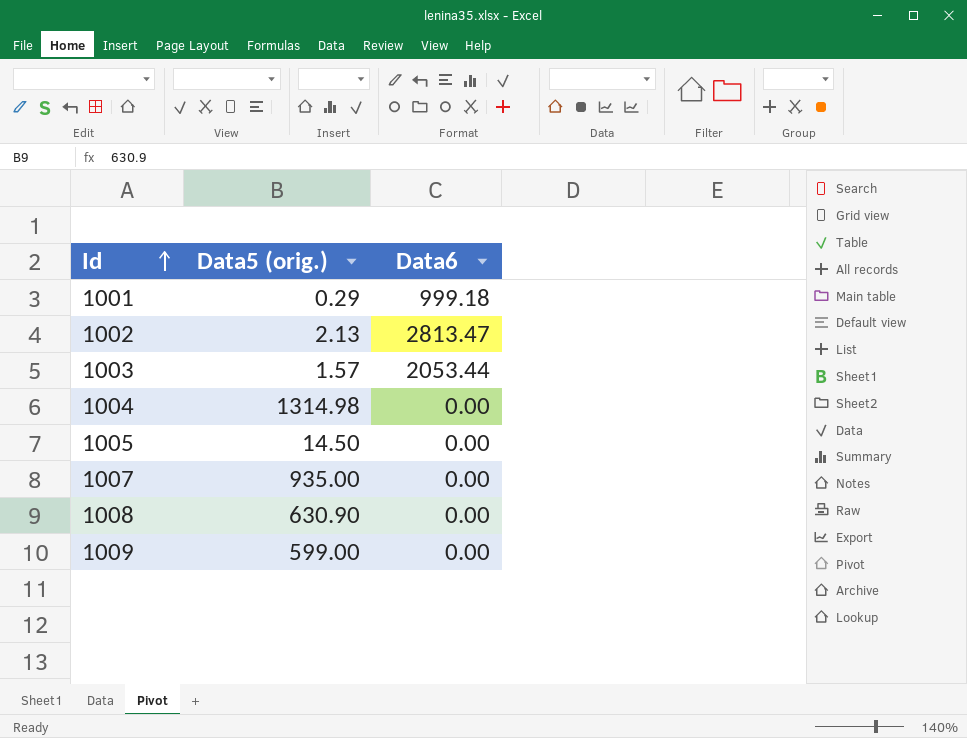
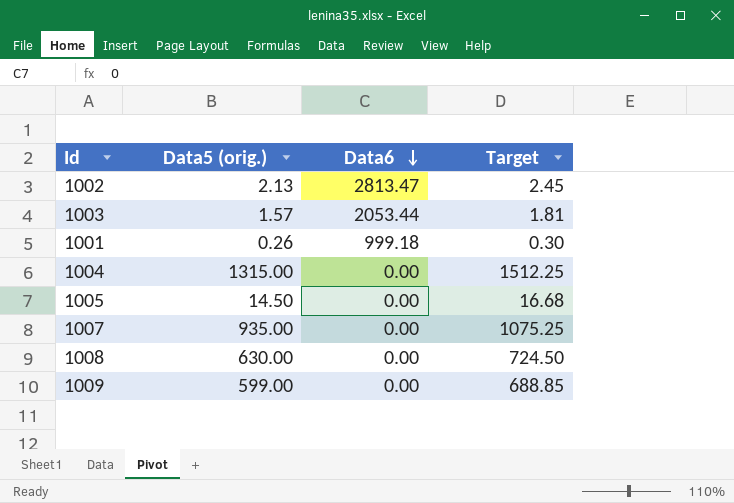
row order: Id ascending -> Data6 descending
column Target | formula: none -> [Data5 (orig.)] * 1.15
1001 | Data5 (orig.): 0.29 -> 0.26
1004 | Data5 (orig.): 1314.98 -> 1315.00
1008 | Data5 (orig.): 630.90 -> 630.00

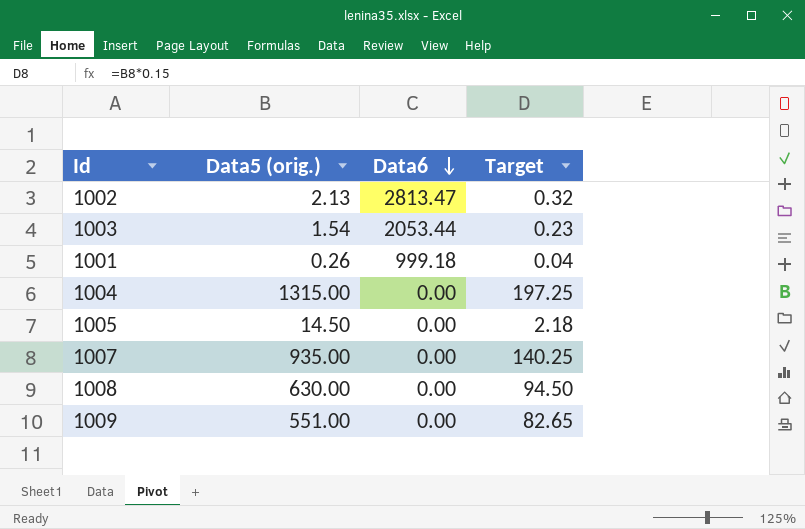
column Target | formula: [Data5 (orig.)] * 1.15 -> [Data5 (orig.)] * 0.15
1003 | Data5 (orig.): 1.57 -> 1.54
1009 | Data5 (orig.): 599.00 -> 551.00

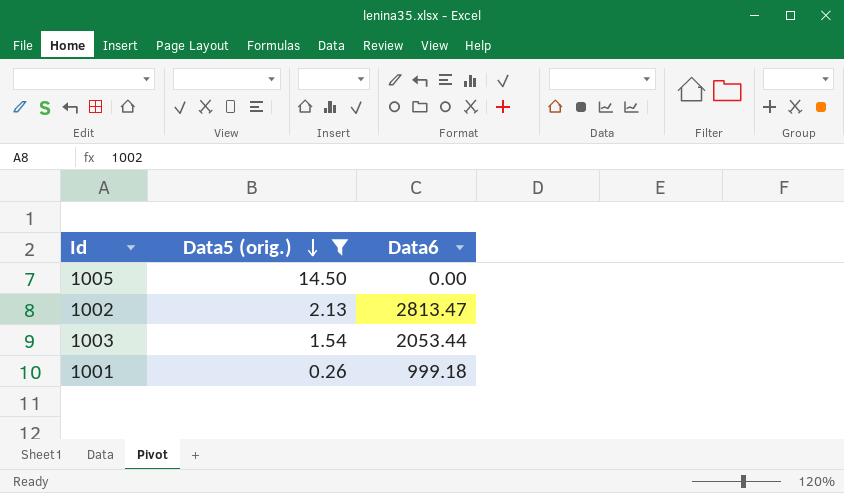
filter: none -> Data5 (orig.) <= 14.50
row order: Data6 descending -> Data5 (orig.) descending
column Target | formula: [Data5 (orig.)] * 0.15 -> none

